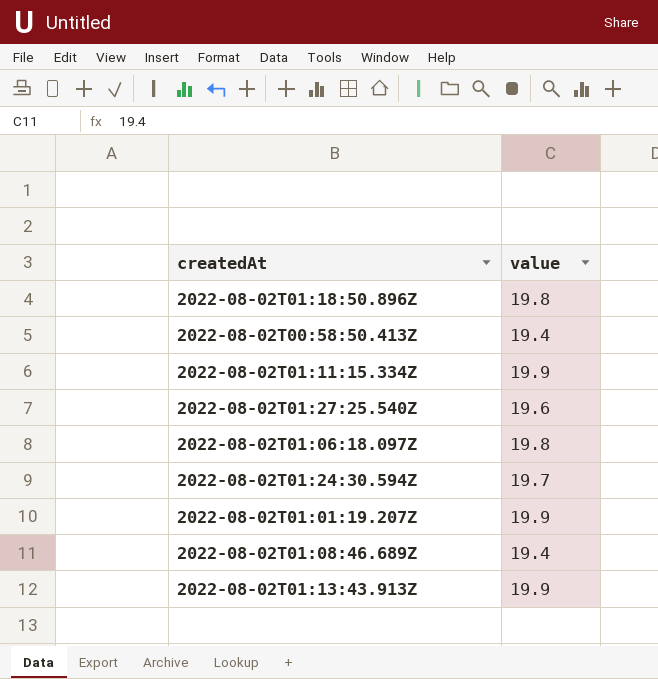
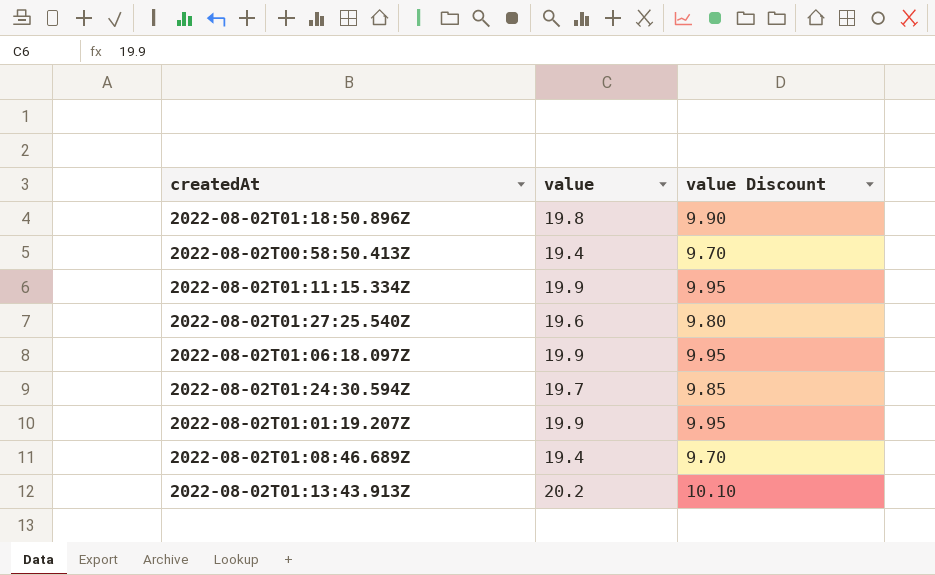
column value Discount | formula: none -> [value] * 0.5
2022-08-02T01:06:18.097Z | value: 19.8 -> 19.9
2022-08-02T01:13:43.913Z | value: 19.9 -> 20.2

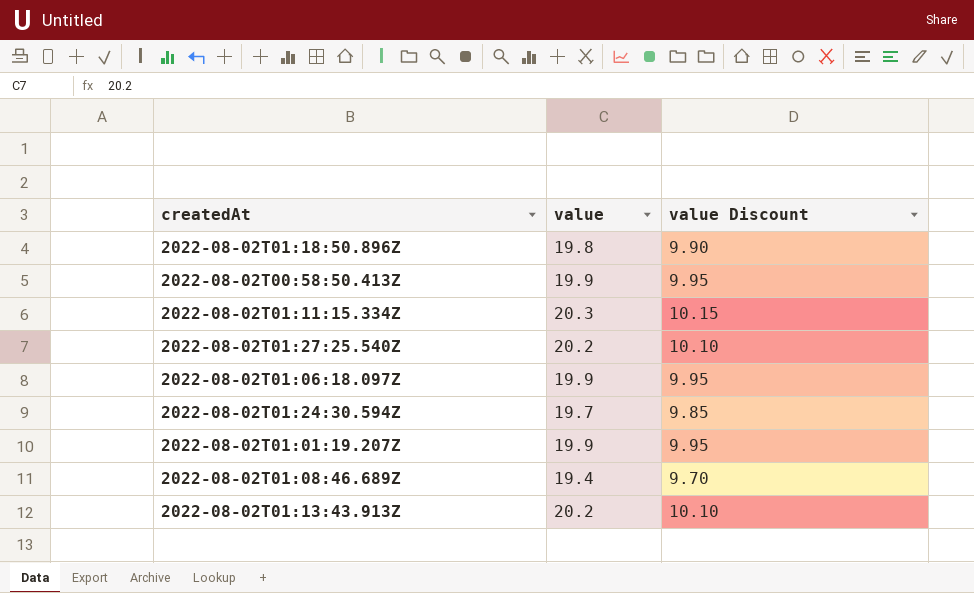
2022-08-02T00:58:50.413Z | value: 19.4 -> 19.9
2022-08-02T00:58:50.413Z | value Discount: 9.70 -> 9.95
2022-08-02T01:11:15.334Z | value: 19.9 -> 20.3
2022-08-02T01:11:15.334Z | value Discount: 9.95 -> 10.15
2022-08-02T01:27:25.540Z | value: 19.6 -> 20.2
2022-08-02T01:27:25.540Z | value Discount: 9.80 -> 10.10

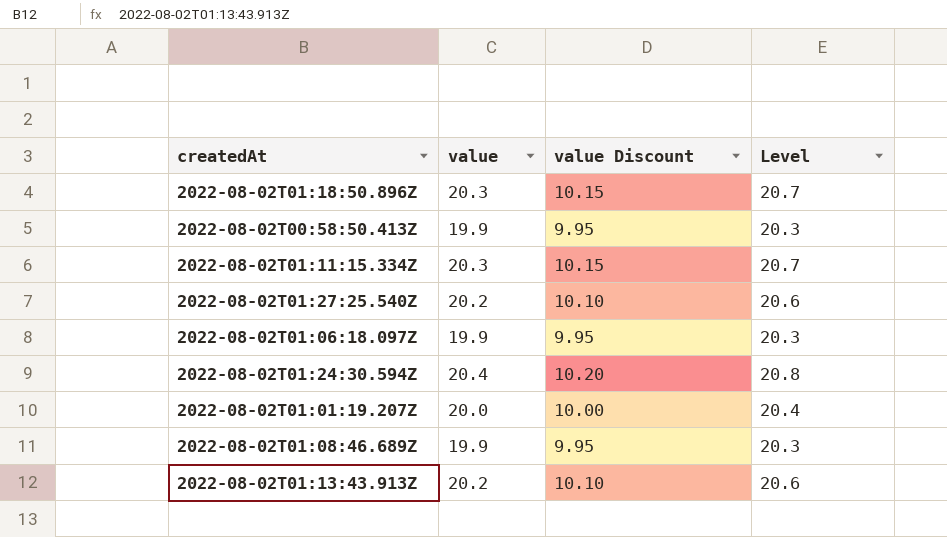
column Level | formula: none -> [value] * 1.02
2022-08-02T01:18:50.896Z | value: 19.8 -> 20.3
2022-08-02T01:18:50.896Z | value Discount: 9.90 -> 10.15
2022-08-02T01:24:30.594Z | value: 19.7 -> 20.4
2022-08-02T01:24:30.594Z | value Discount: 9.85 -> 10.20
2022-08-02T01:01:19.207Z | value: 19.9 -> 20.0
2022-08-02T01:01:19.207Z | value Discount: 9.95 -> 10.00
2022-08-02T01:08:46.689Z | value: 19.4 -> 19.9
2022-08-02T01:08:46.689Z | value Discount: 9.70 -> 9.95

